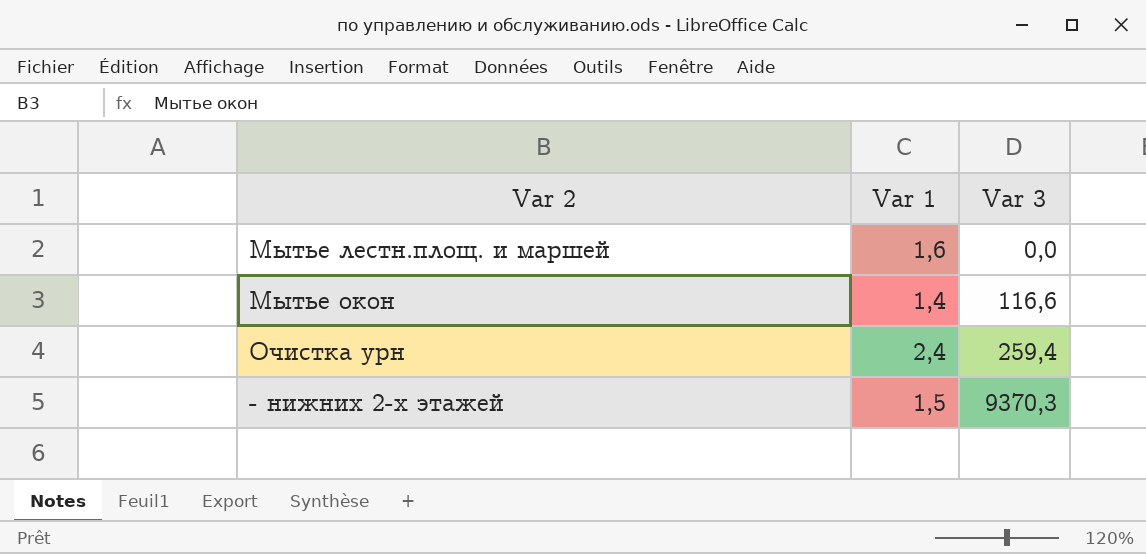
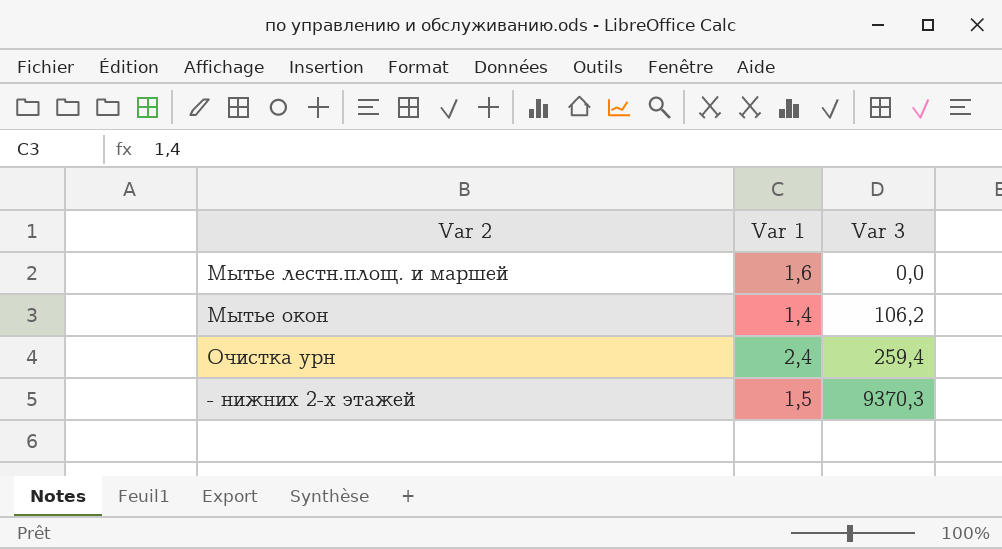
Мытье окон | Var 3: 116,6 -> 106,2

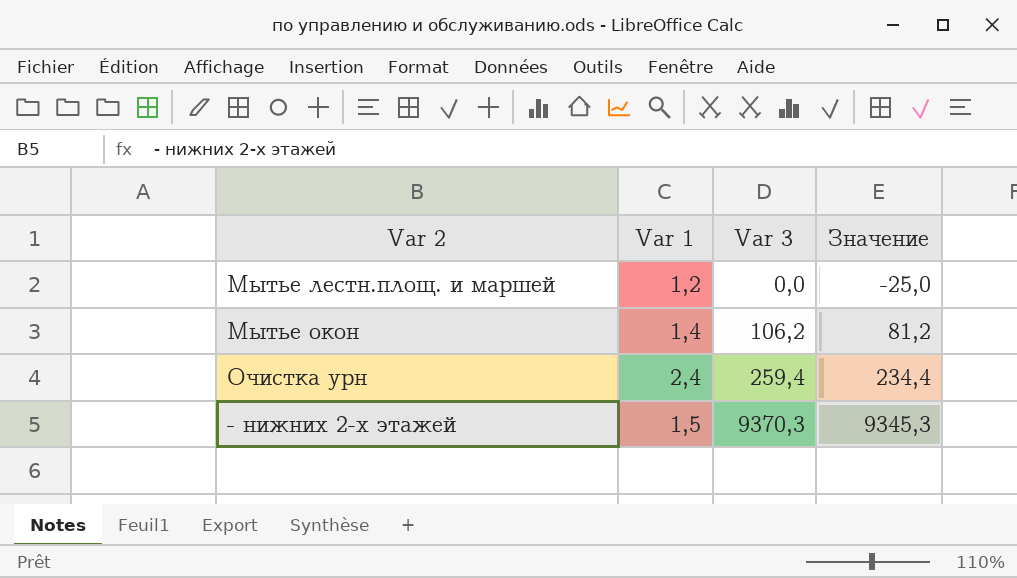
column Значение | formula: none -> [Var 3] - 25
Мытье лестн.площ. и маршей | Var 1: 1,6 -> 1,2

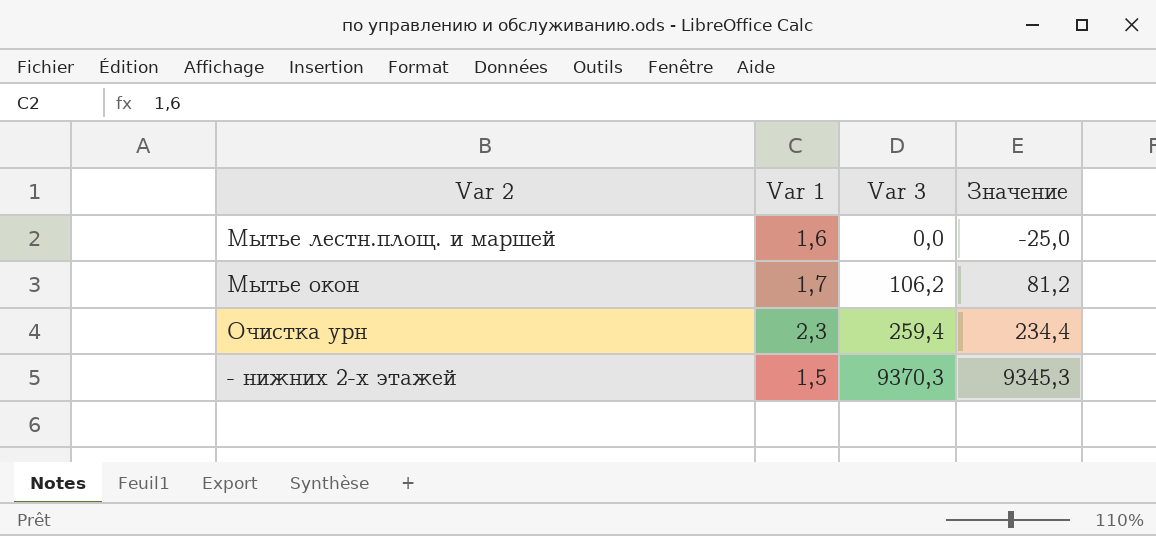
Мытье лестн.площ. и маршей | Var 1: 1,2 -> 1,6
Мытье окон | Var 1: 1,4 -> 1,7
Очистка урн | Var 1: 2,4 -> 2,3

